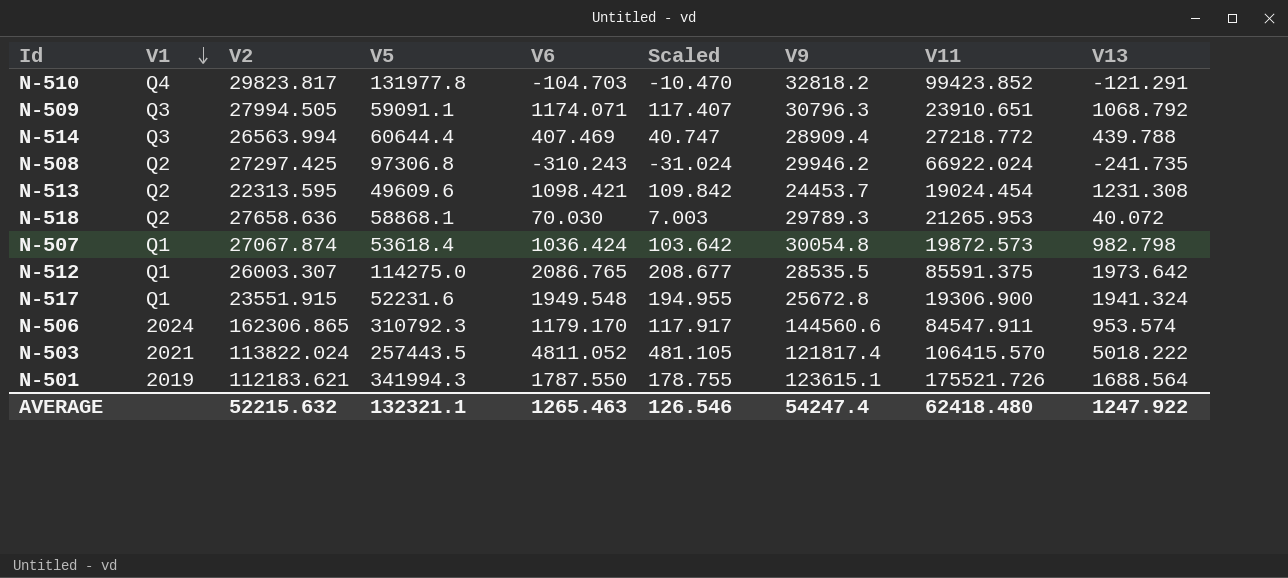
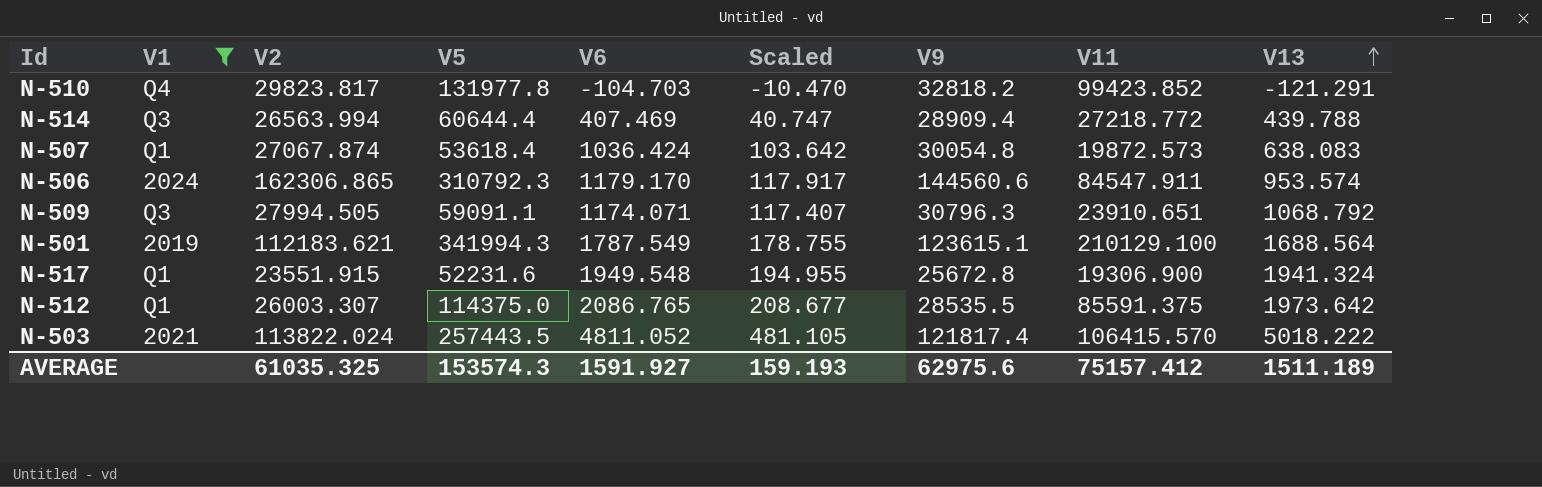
filter: none -> V1 != Q2
row order: V1 descending -> V13 ascending
N-507 | V13: 982.798 -> 638.083
N-501 | V6: 1787.550 -> 1787.549
N-501 | V11: 175521.726 -> 210129.100
N-512 | V5: 114275.0 -> 114375.0
AVERAGE | V2: 52215.632 -> 61035.325
AVERAGE | V5: 132321.1 -> 153574.3
AVERAGE | V6: 1265.463 -> 1591.927
AVERAGE | Scaled: 126.546 -> 159.193
AVERAGE | V9: 54247.4 -> 62975.6
AVERAGE | V11: 62418.480 -> 75157.412
AVERAGE | V13: 1247.922 -> 1511.189

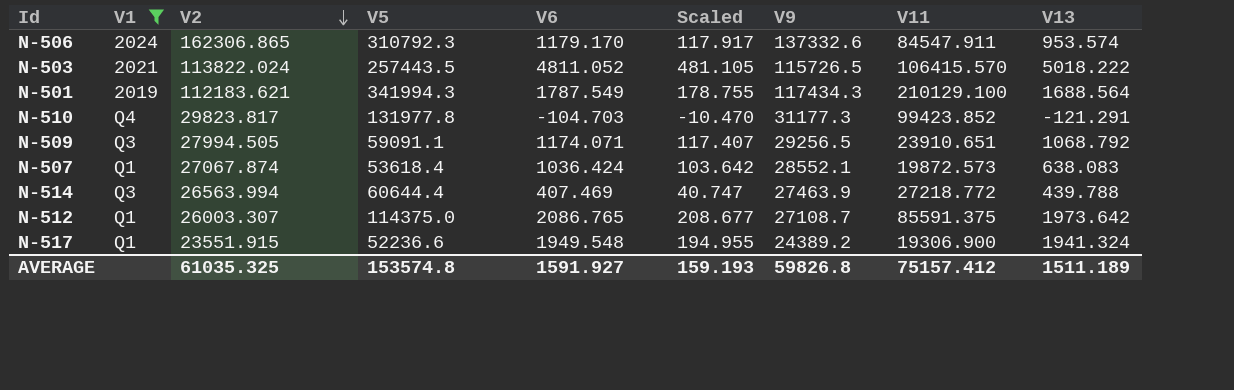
row order: V13 ascending -> V2 descending
N-506 | V9: 144560.6 -> 137332.6
N-503 | V9: 121817.4 -> 115726.5
N-501 | V9: 123615.1 -> 117434.3
N-510 | V9: 32818.2 -> 31177.3
N-509 | V9: 30796.3 -> 29256.5
N-507 | V9: 30054.8 -> 28552.1
N-514 | V9: 28909.4 -> 27463.9
N-512 | V9: 28535.5 -> 27108.7
N-517 | V5: 52231.6 -> 52236.6
N-517 | V9: 25672.8 -> 24389.2
AVERAGE | V5: 153574.3 -> 153574.8
AVERAGE | V9: 62975.6 -> 59826.8

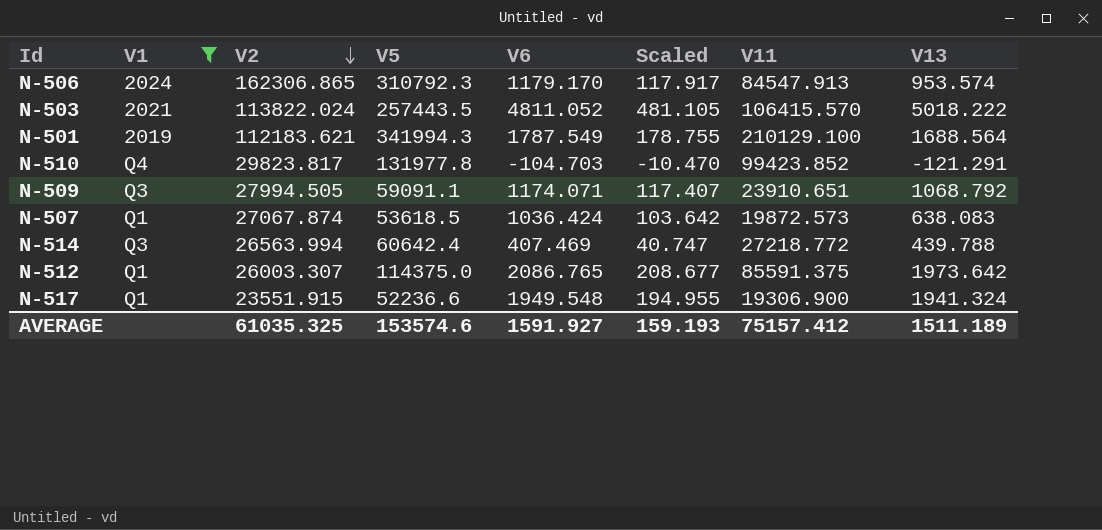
column V9 | position: 7 -> none
N-506 | V11: 84547.911 -> 84547.913
N-507 | V5: 53618.4 -> 53618.5
N-514 | V5: 60644.4 -> 60642.4
AVERAGE | V5: 153574.8 -> 153574.6

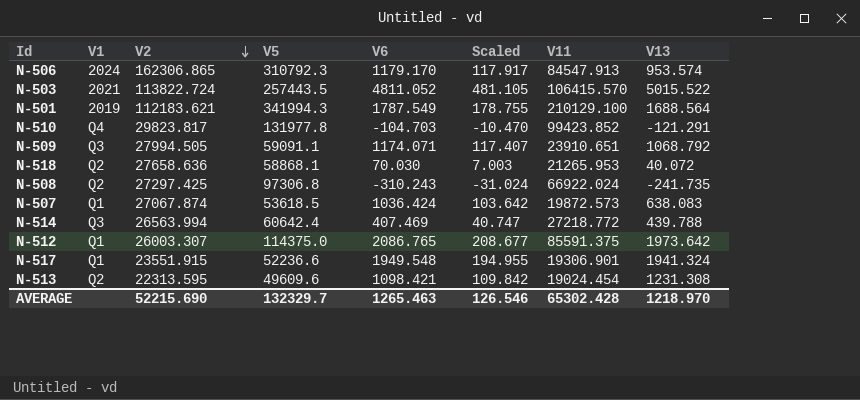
filter: V1 != Q2 -> none
N-503 | V2: 113822.024 -> 113822.724
N-503 | V13: 5018.222 -> 5015.522
N-517 | V11: 19306.900 -> 19306.901
AVERAGE | V2: 61035.325 -> 52215.690
AVERAGE | V5: 153574.6 -> 132329.7
AVERAGE | V6: 1591.927 -> 1265.463
AVERAGE | Scaled: 159.193 -> 126.546
AVERAGE | V11: 75157.412 -> 65302.428
AVERAGE | V13: 1511.189 -> 1218.970

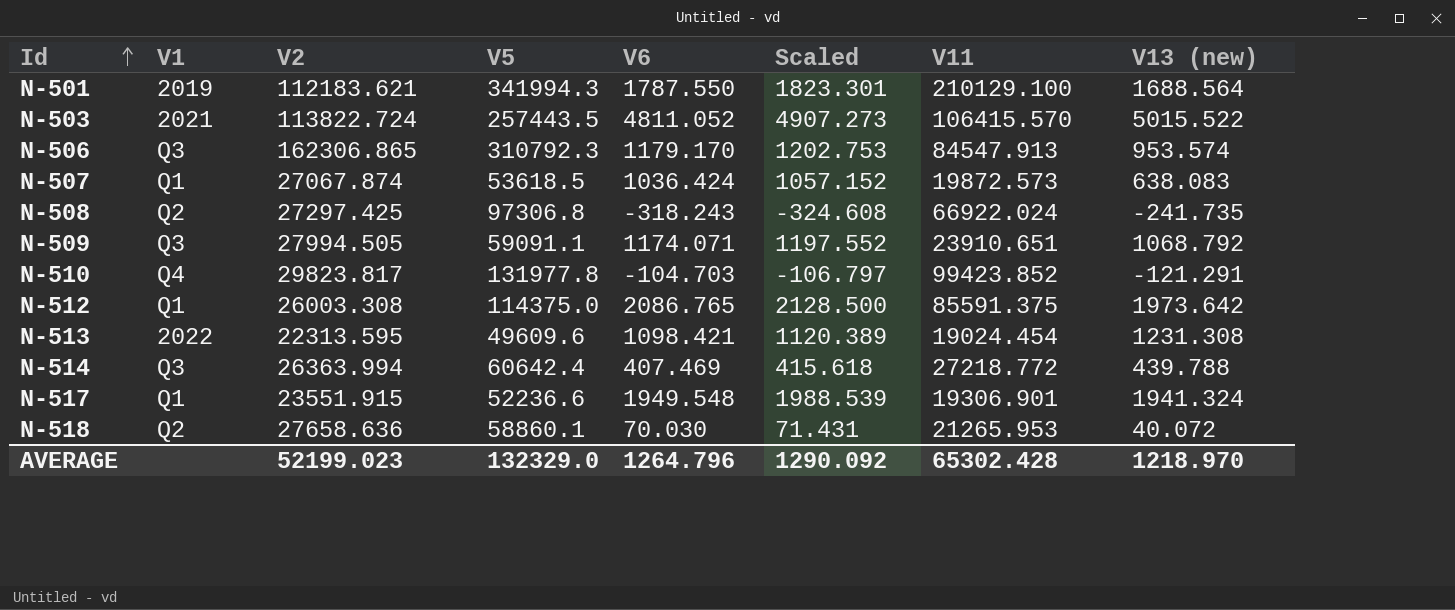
row order: V2 descending -> Id ascending
column Scaled | formula: [V6] * 0.1 -> [V6] * 1.02
column name: V13 -> V13 (new)
N-501 | V6: 1787.549 -> 1787.550
N-506 | V1: 2024 -> Q3
N-508 | V6: -310.243 -> -318.243
N-512 | V2: 26003.307 -> 26003.308
N-513 | V1: Q2 -> 2022
N-514 | V2: 26563.994 -> 26363.994
N-518 | V5: 58868.1 -> 58860.1
AVERAGE | V2: 52215.690 -> 52199.023
AVERAGE | V5: 132329.7 -> 132329.0
AVERAGE | V6: 1265.463 -> 1264.796
AVERAGE | Scaled: 126.546 -> 1290.092

